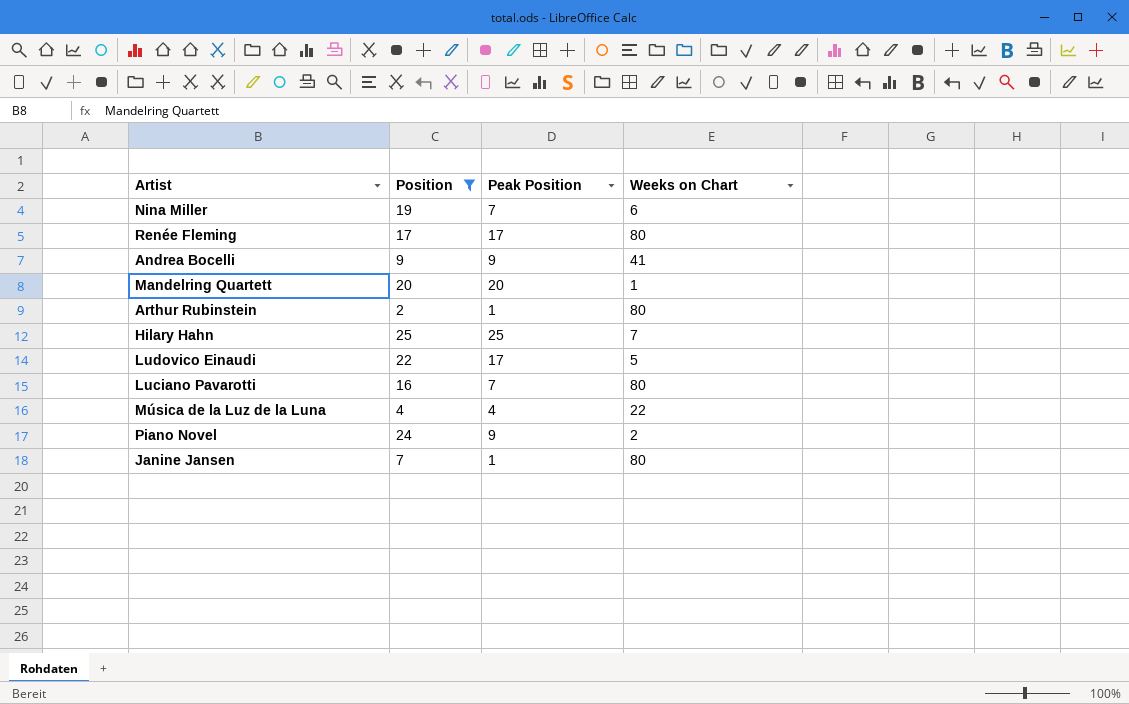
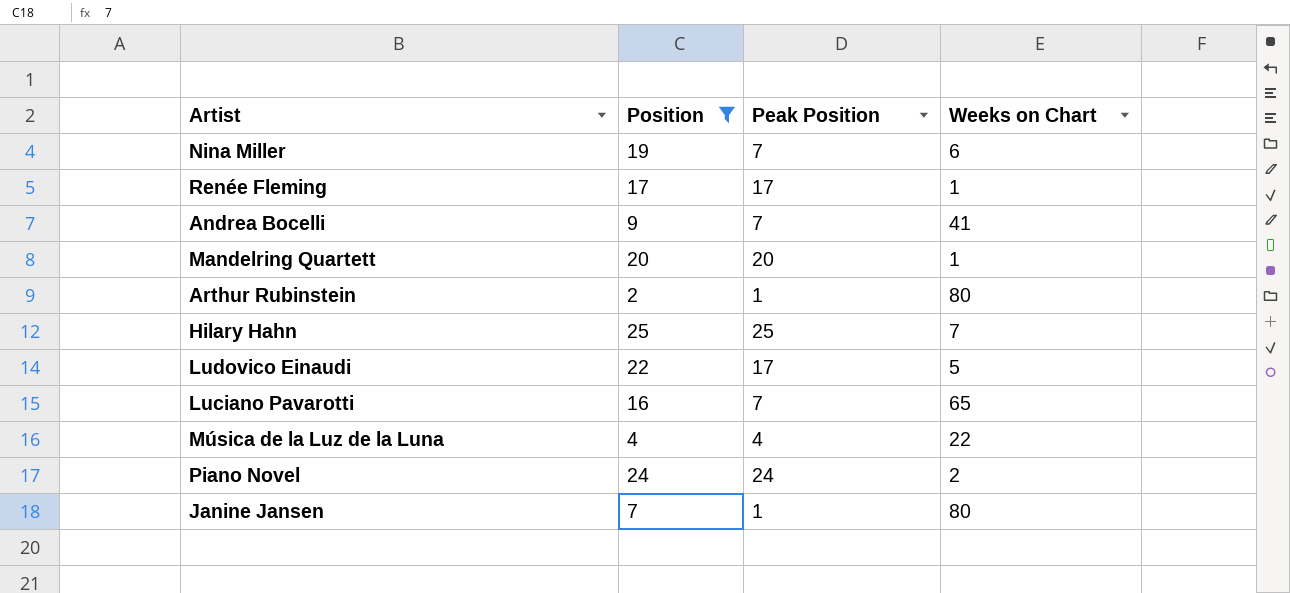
Renée Fleming | Weeks on Chart: 80 -> 1
Andrea Bocelli | Peak Position: 9 -> 7
Luciano Pavarotti | Weeks on Chart: 80 -> 65
Piano Novel | Peak Position: 9 -> 24

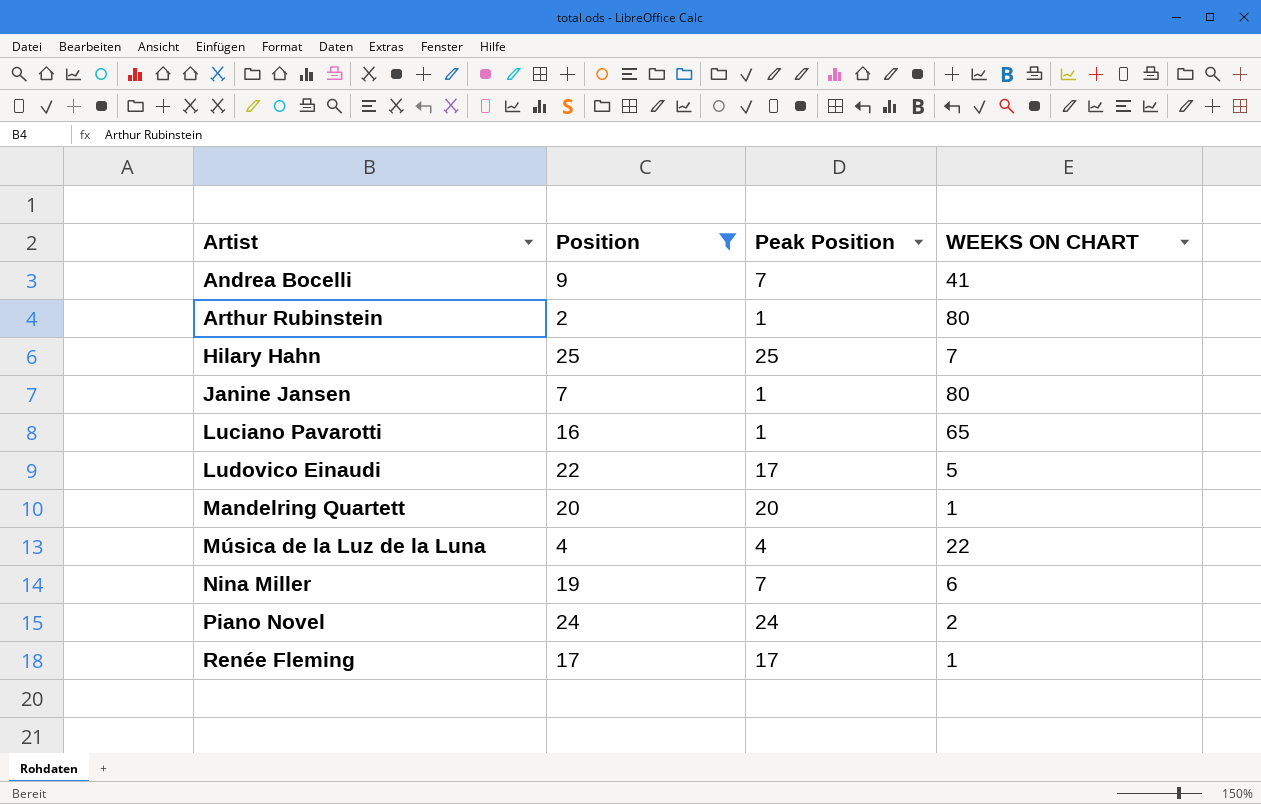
row order: none -> Artist ascending
column name: Weeks on Chart -> WEEKS ON CHART
Luciano Pavarotti | Peak Position: 7 -> 1

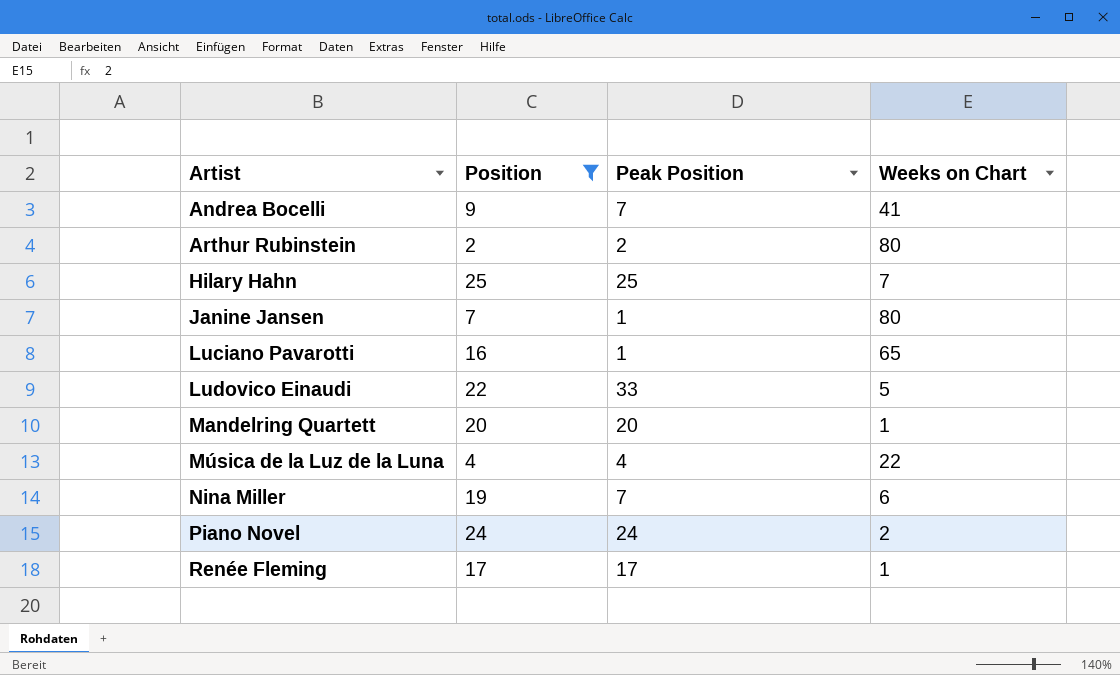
column name: WEEKS ON CHART -> Weeks on Chart
Arthur Rubinstein | Peak Position: 1 -> 2
Ludovico Einaudi | Peak Position: 17 -> 33

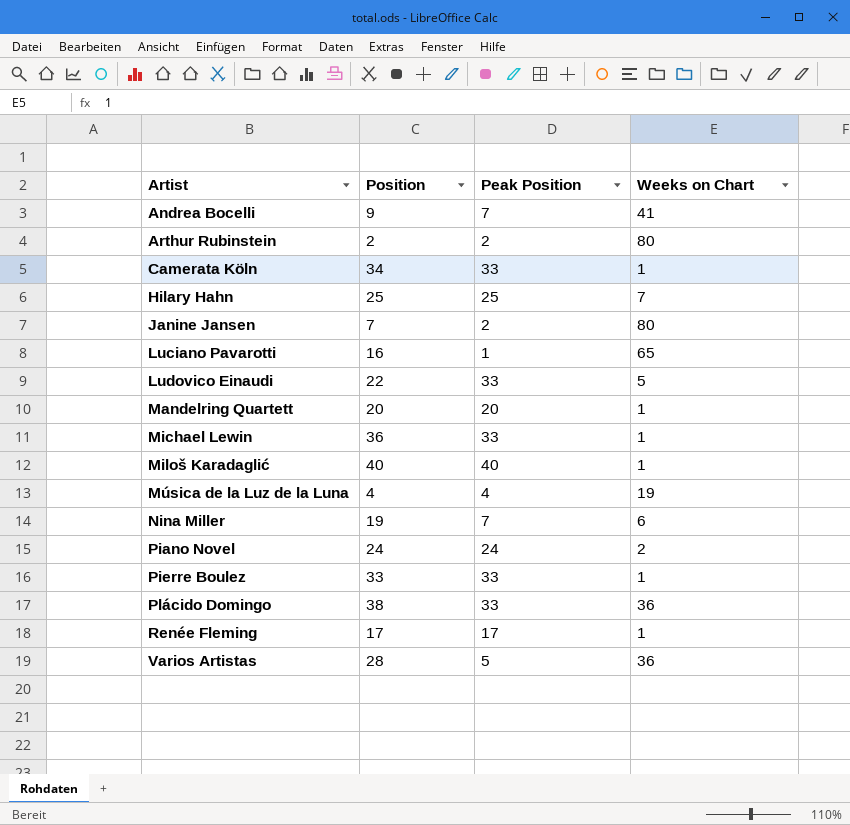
filter: Position <= 25 -> none
Janine Jansen | Peak Position: 1 -> 2
Música de la Luz de la Luna | Weeks on Chart: 22 -> 19

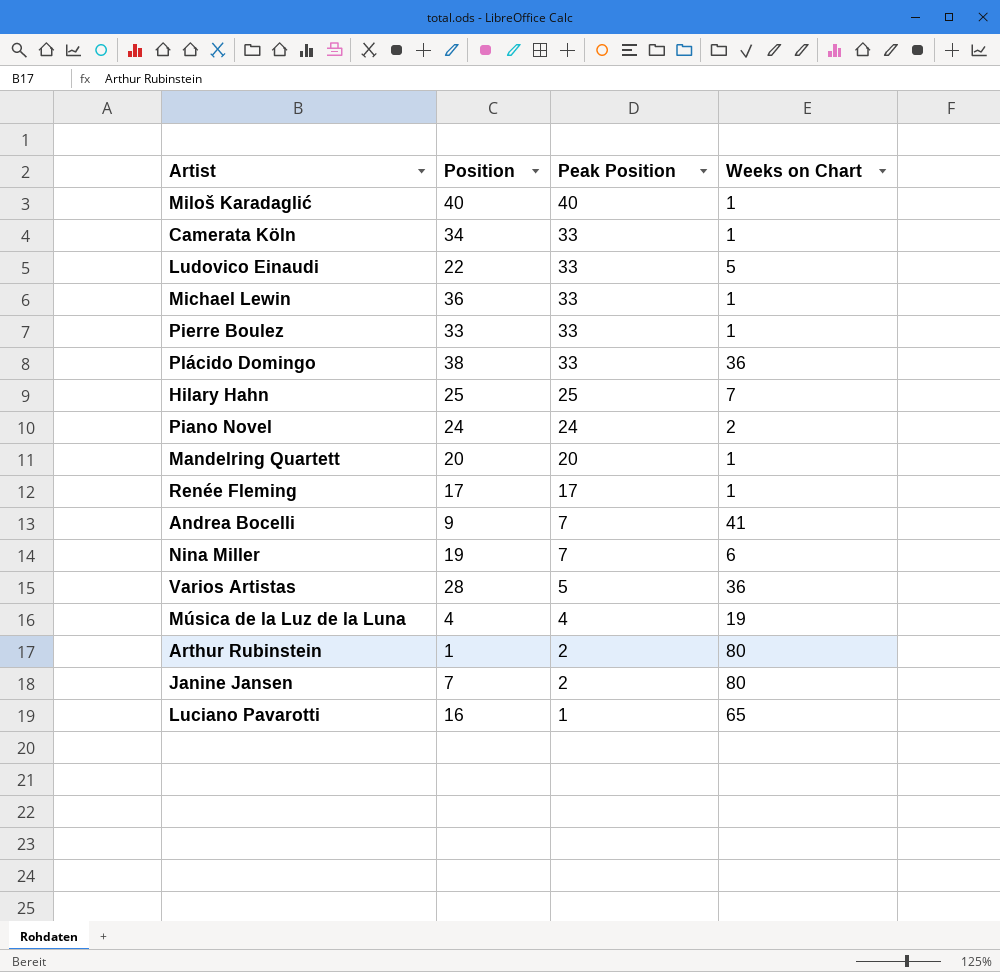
row order: Artist ascending -> Peak Position descending
Arthur Rubinstein | Position: 2 -> 1

